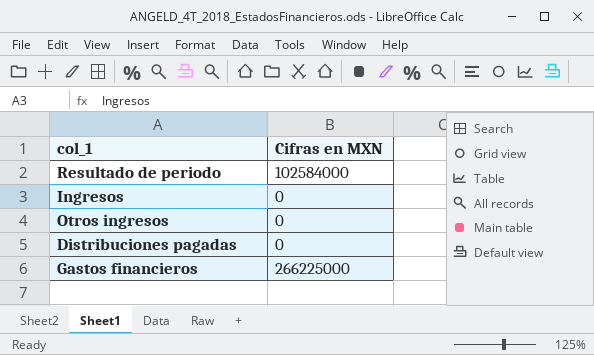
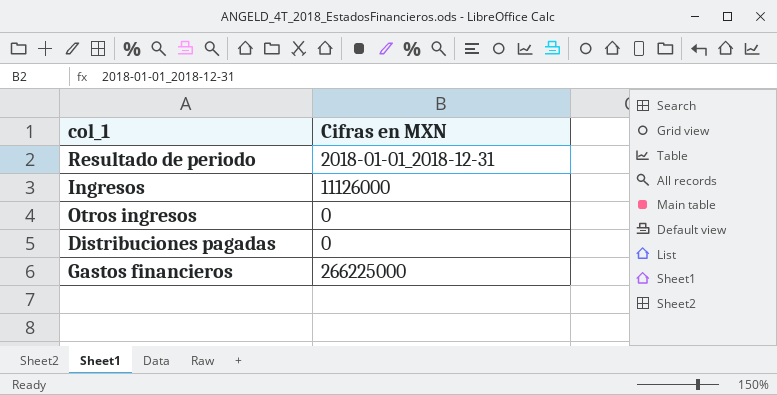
Resultado de periodo | Cifras en MXN: 102584000 -> 2018-01-01_2018-12-31
Ingresos | Cifras en MXN: 0 -> 11126000

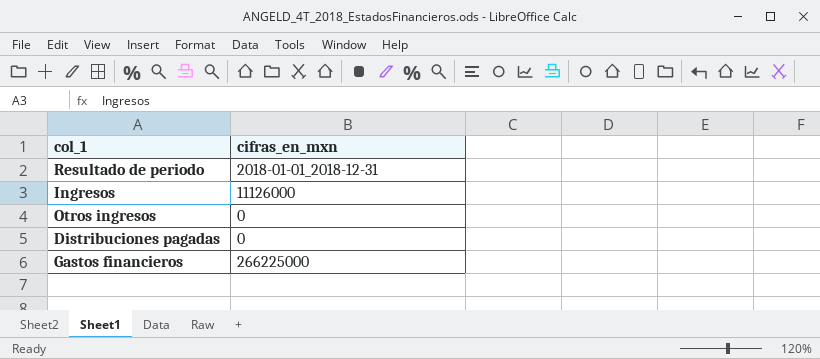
column name: Cifras en MXN -> cifras_en_mxn

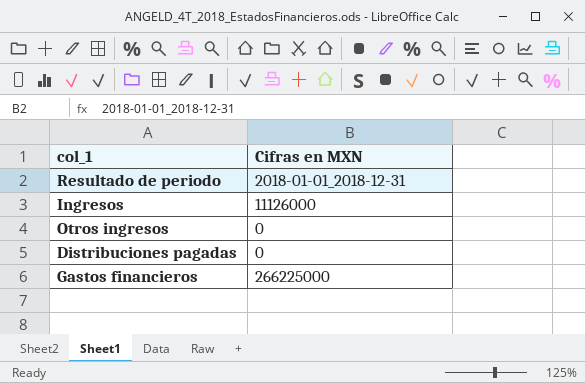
column name: cifras_en_mxn -> Cifras en MXN

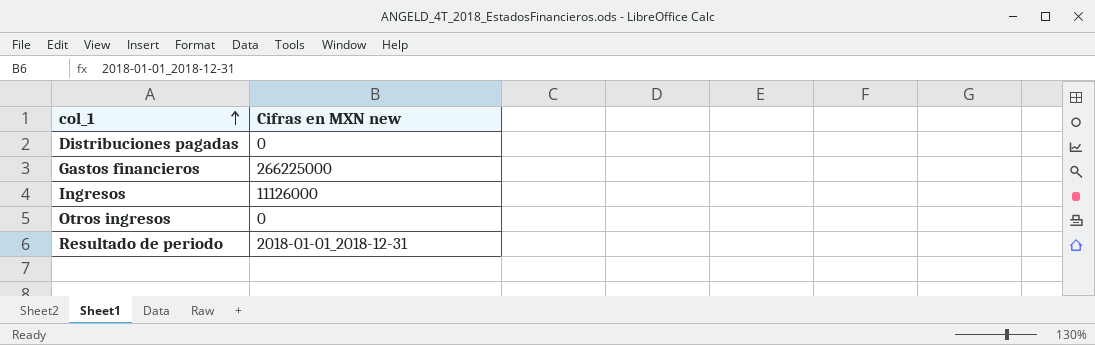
row order: none -> col_1 ascending
column name: Cifras en MXN -> Cifras en MXN new

